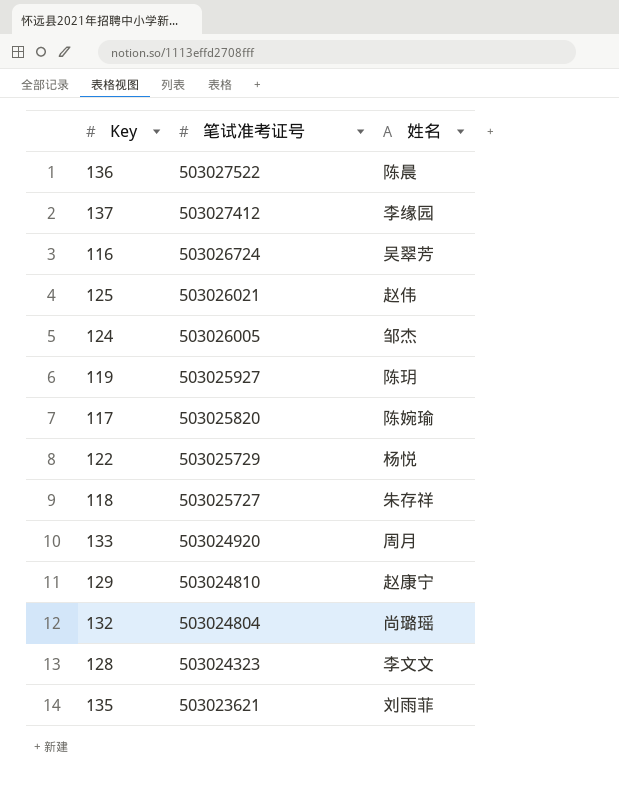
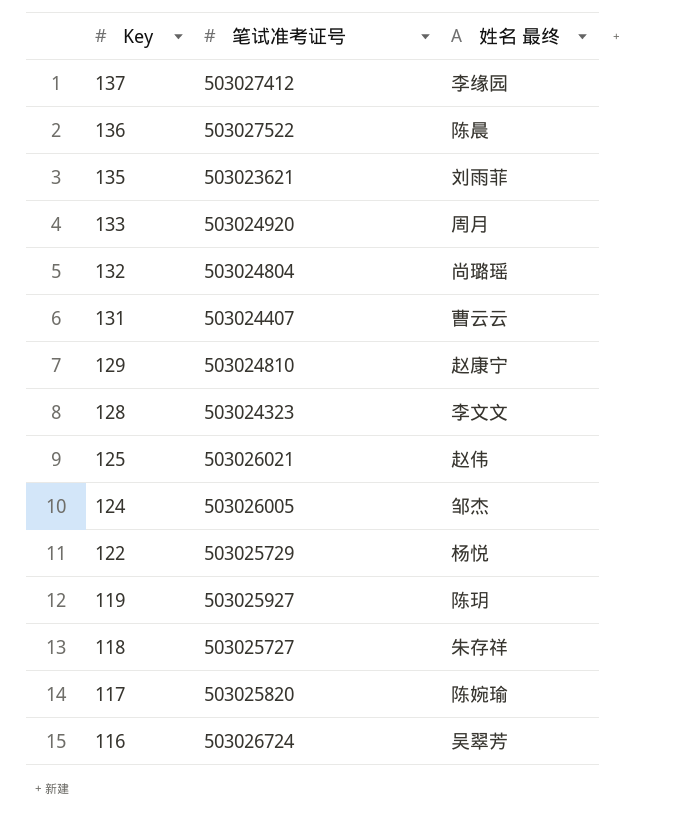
row order: 笔试准考证号 descending -> Key descending
column name: 姓名 -> 姓名 最终
row 131: none -> 503024407 | 曹云云

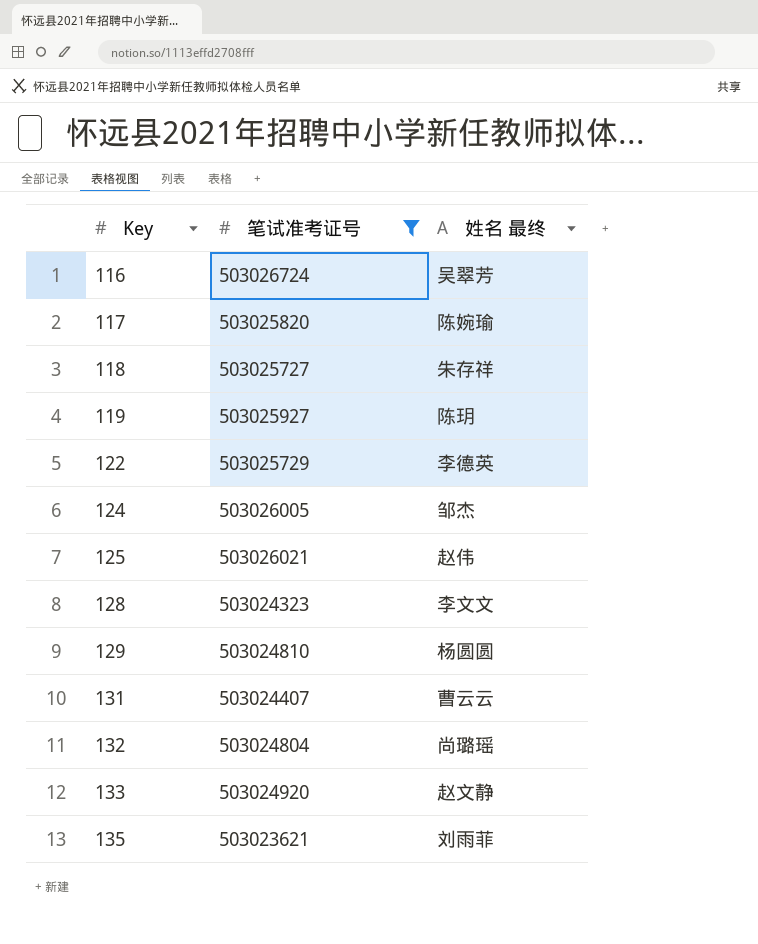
filter: none -> 笔试准考证号 <= 503026724
row order: Key descending -> Key ascending
122 | 姓名 最终: 杨悦 -> 李德英
129 | 姓名 最终: 赵康宁 -> 杨圆圆
133 | 姓名 最终: 周月 -> 赵文静

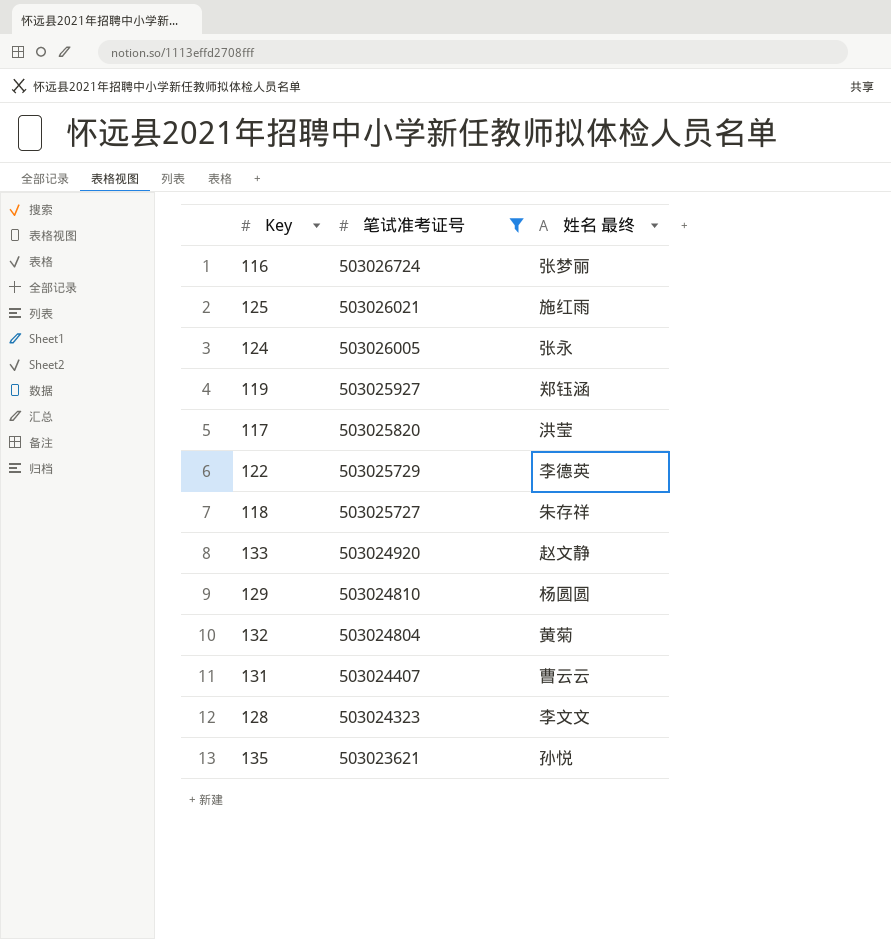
row order: Key ascending -> 笔试准考证号 descending
116 | 姓名 最终: 吴翠芳 -> 张梦丽
125 | 姓名 最终: 赵伟 -> 施红雨
124 | 姓名 最终: 邹杰 -> 张永
119 | 姓名 最终: 陈玥 -> 郑钰涵
117 | 姓名 最终: 陈婉瑜 -> 洪莹
132 | 姓名 最终: 尚璐瑶 -> 黄菊
135 | 姓名 最终: 刘雨菲 -> 孙悦

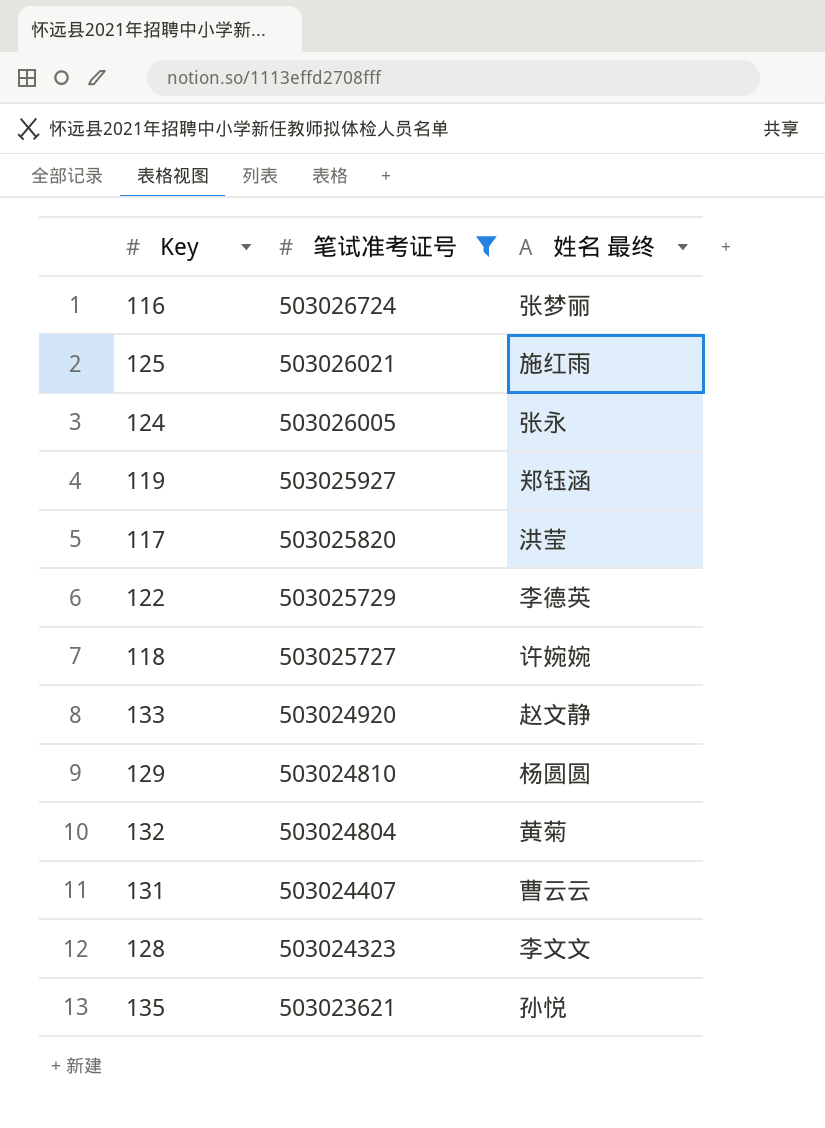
118 | 姓名 最终: 朱存祥 -> 许婉婉

